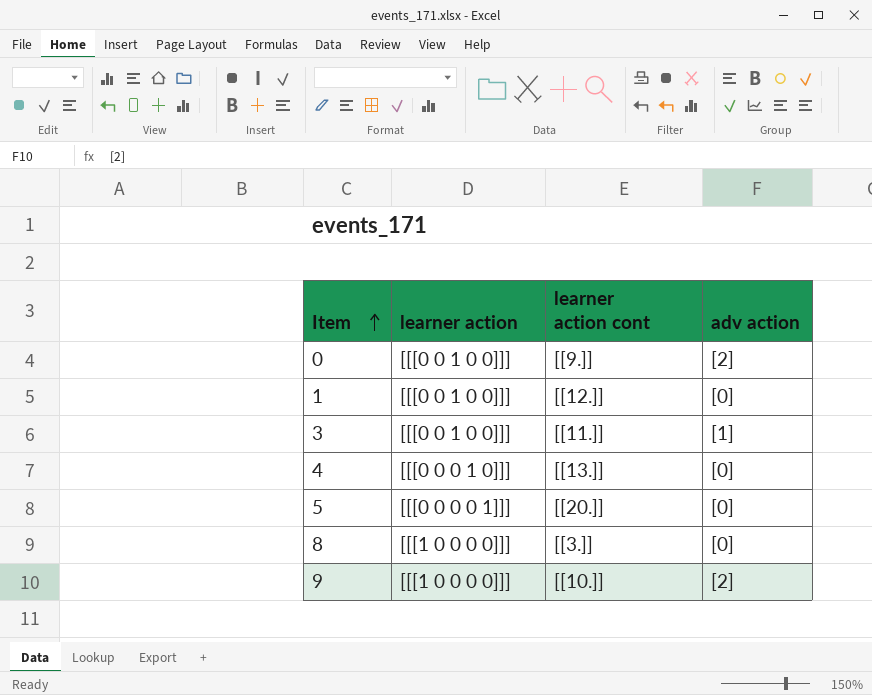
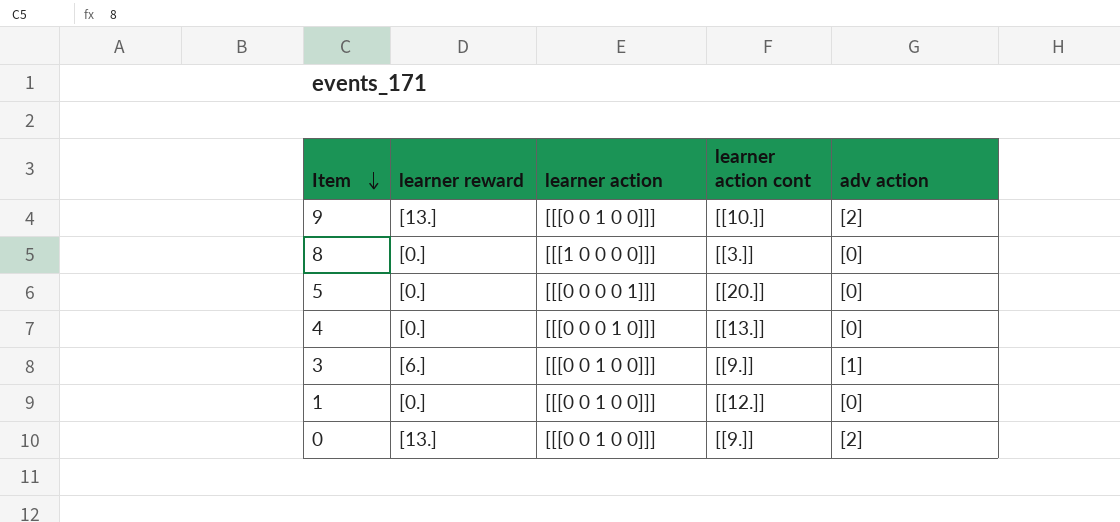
row order: Item ascending -> Item descending
column learner reward | position: none -> 2
9 | learner action: [[[1 0 0 0 0]]] -> [[[0 0 1 0 0]]]
3 | learner action cont: [[11.]] -> [[9.]]

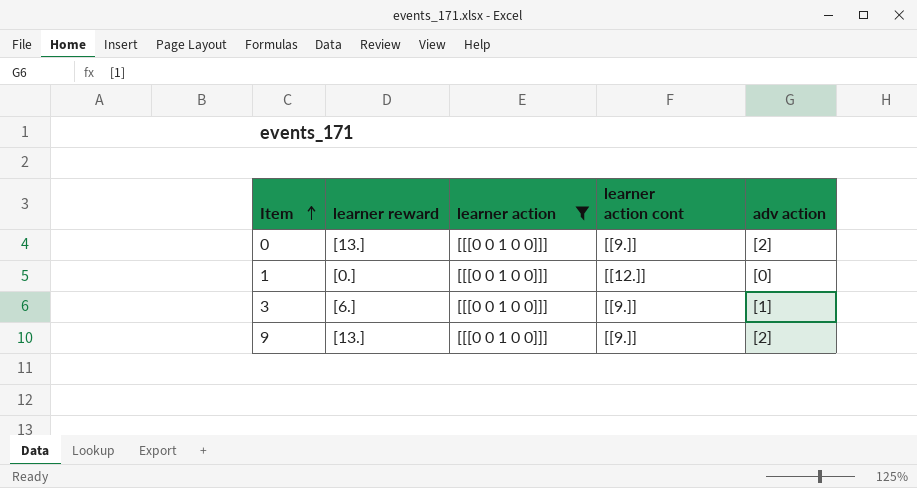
filter: none -> learner action = [[[0 0 1 0 0]]]
row order: Item descending -> Item ascending
9 | learner action cont: [[10.]] -> [[9.]]

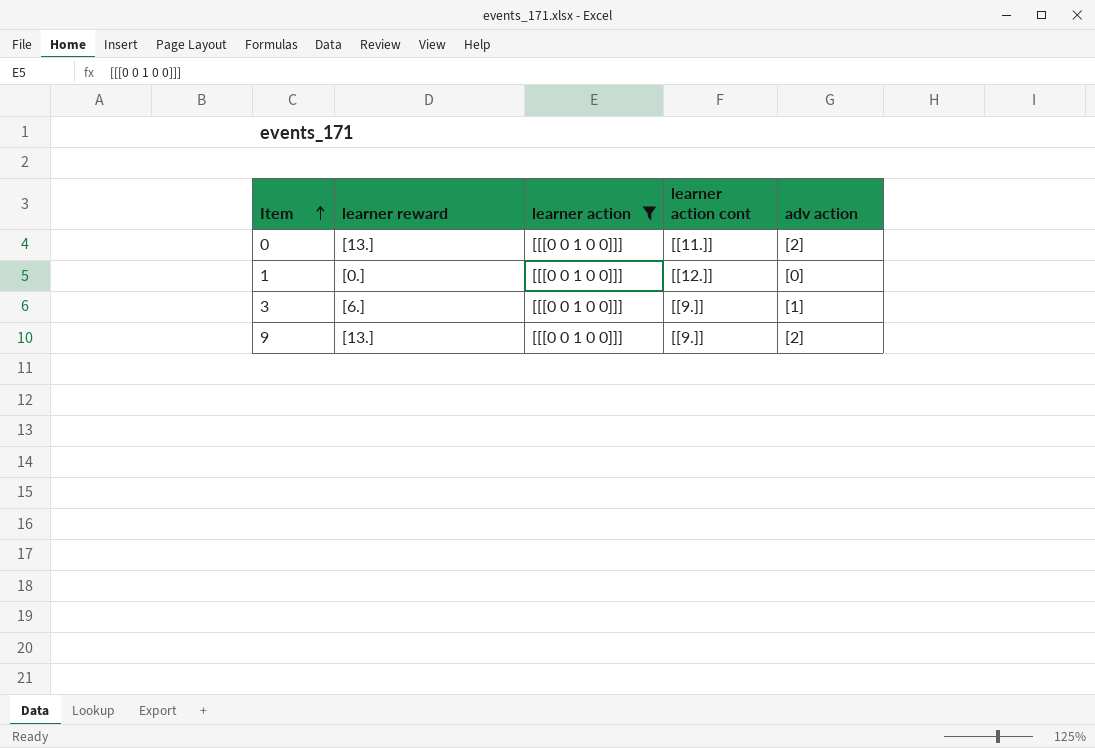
0 | learner action cont: [[9.]] -> [[11.]]

